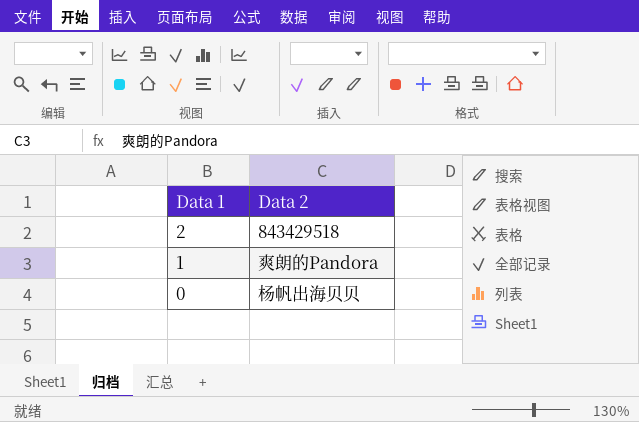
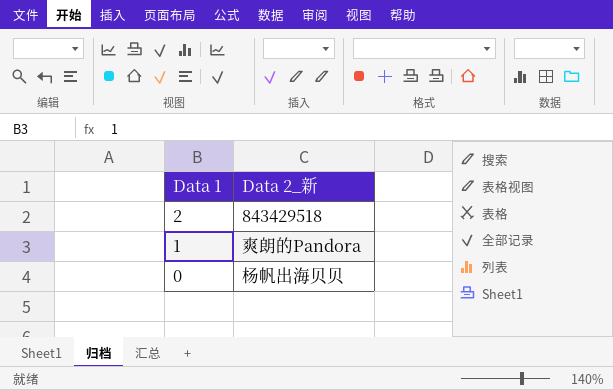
column name: Data 2 -> Data 2_新

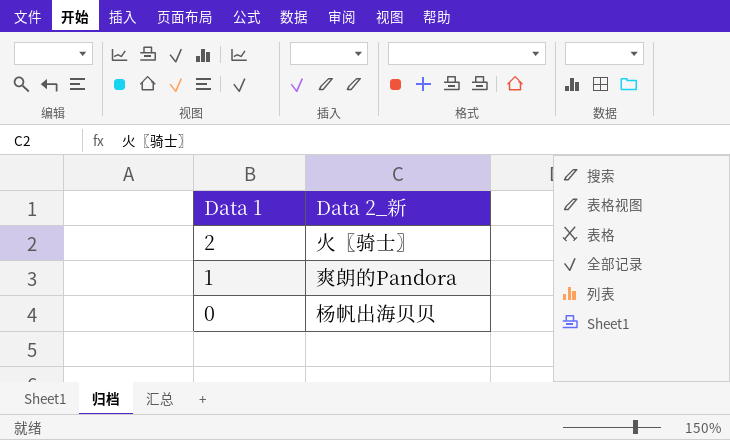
2 | Data 2_新: 843429518 -> 火〖骑士〗

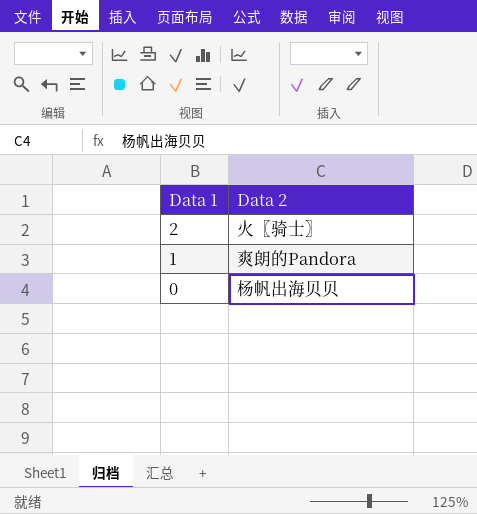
column name: Data 2_新 -> Data 2

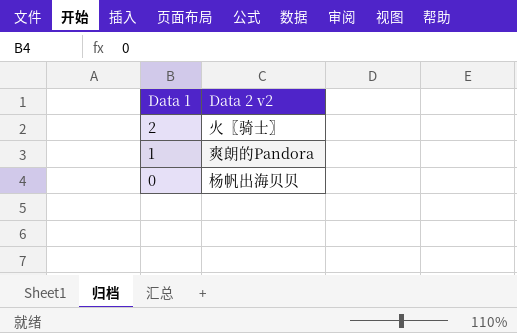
column name: Data 2 -> Data 2 v2

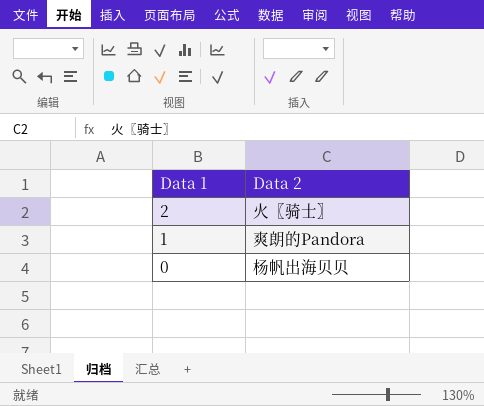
column name: Data 2 v2 -> Data 2

